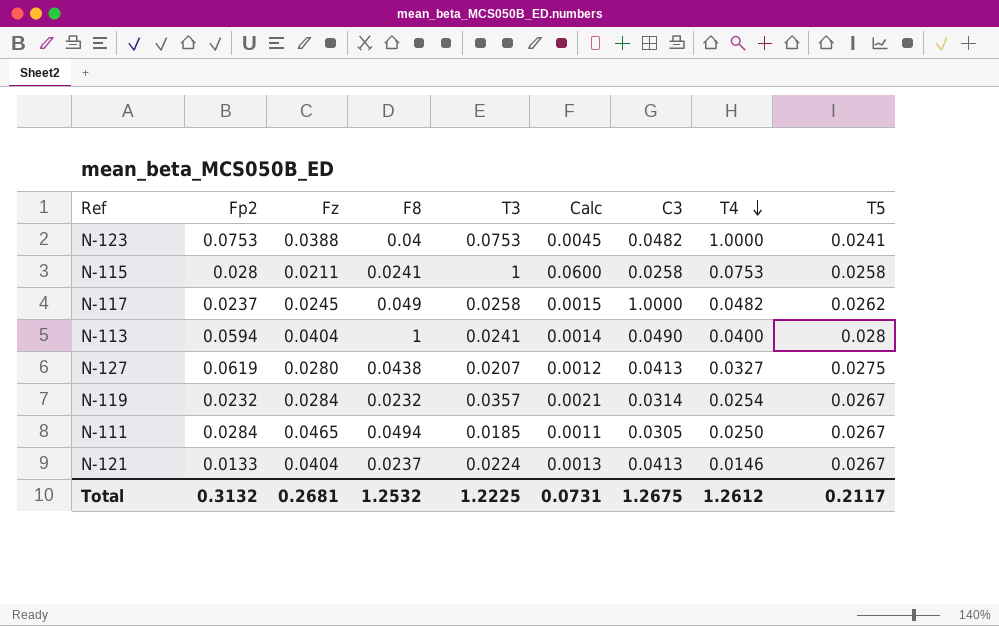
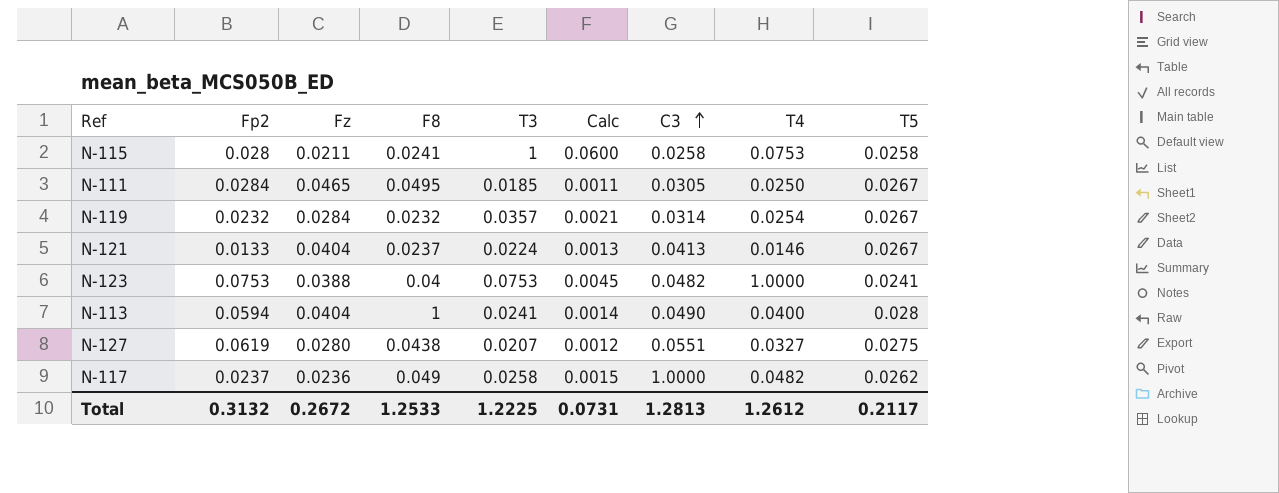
row order: T4 descending -> C3 ascending
N-111 | F8: 0.0494 -> 0.0495
N-127 | C3: 0.0413 -> 0.0551
N-117 | Fz: 0.0245 -> 0.0236
Total | Fz: 0.2681 -> 0.2672
Total | F8: 1.2532 -> 1.2533
Total | C3: 1.2675 -> 1.2813

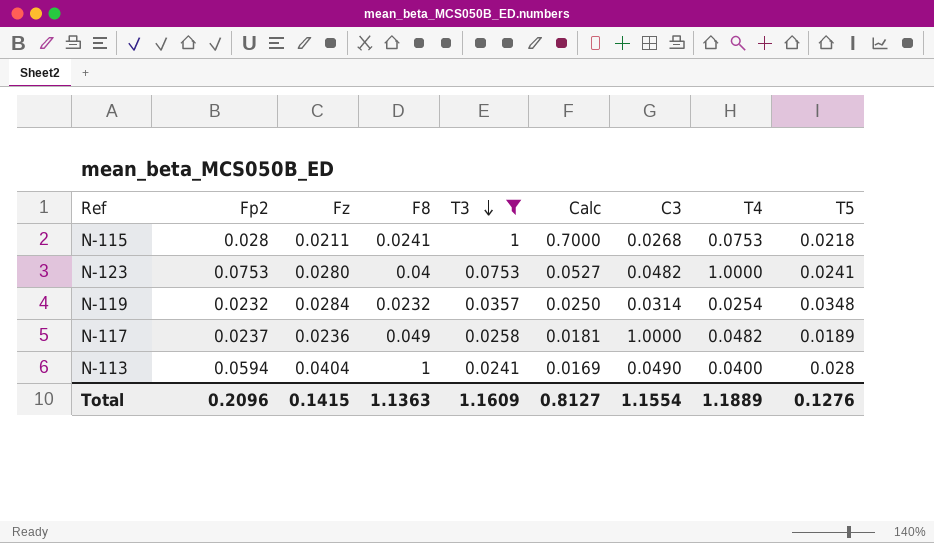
filter: none -> T3 >= 0.0241
row order: C3 ascending -> T3 descending
column Calc | formula: [T3] * 0.06 -> [T3] * 0.7
N-115 | C3: 0.0258 -> 0.0268
N-115 | T5: 0.0258 -> 0.0218
N-123 | Fz: 0.0388 -> 0.0280
N-119 | T5: 0.0267 -> 0.0348
N-117 | T5: 0.0262 -> 0.0189
Total | Fp2: 0.3132 -> 0.2096
Total | Fz: 0.2672 -> 0.1415
Total | F8: 1.2533 -> 1.1363
Total | T3: 1.2225 -> 1.1609
Total | Calc: 0.0731 -> 0.8127
Total | C3: 1.2813 -> 1.1554
Total | T4: 1.2612 -> 1.1889
Total | T5: 0.2117 -> 0.1276

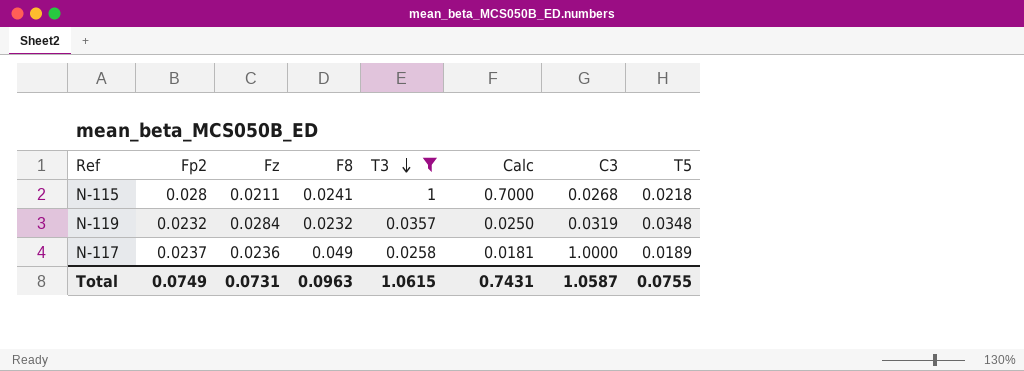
column T4 | position: 8 -> none
row N-123: 0.0753 | 0.0280 | 0.04 | 0.0753 | 0.0527 | 0.0482 | 1.0000 | 0.0241 -> none
row N-113: 0.0594 | 0.0404 | 1 | 0.0241 | 0.0169 | 0.0490 | 0.0400 | 0.028 -> none
N-119 | C3: 0.0314 -> 0.0319
Total | Fp2: 0.2096 -> 0.0749
Total | Fz: 0.1415 -> 0.0731
Total | F8: 1.1363 -> 0.0963
Total | T3: 1.1609 -> 1.0615
Total | Calc: 0.8127 -> 0.7431
Total | C3: 1.1554 -> 1.0587
Total | T5: 0.1276 -> 0.0755

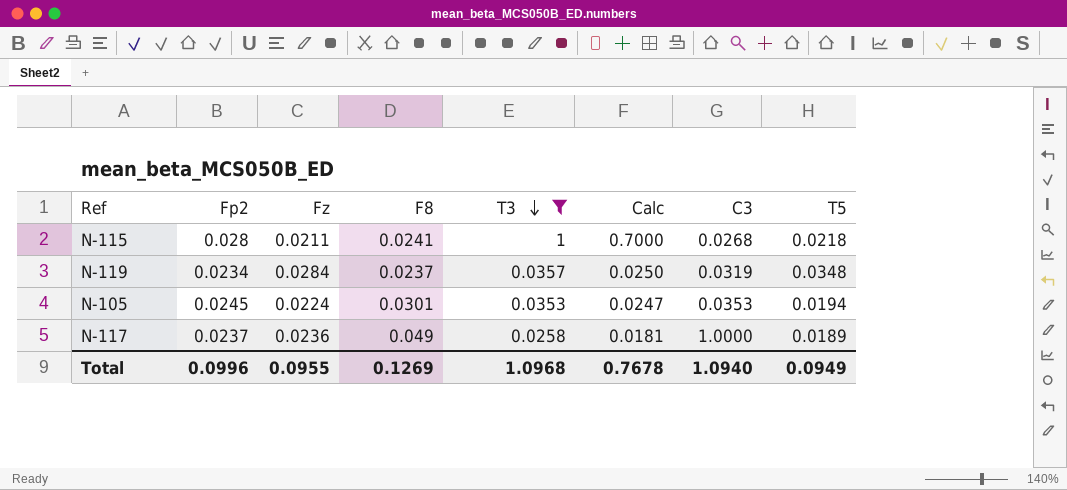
N-119 | Fp2: 0.0232 -> 0.0234
N-119 | F8: 0.0232 -> 0.0237
row N-105: none -> 0.0245 | 0.0224 | 0.0301 | 0.0353 | 0.0247 | 0.0353 | 0.0194
Total | Fp2: 0.0749 -> 0.0996
Total | Fz: 0.0731 -> 0.0955
Total | F8: 0.0963 -> 0.1269
Total | T3: 1.0615 -> 1.0968
Total | Calc: 0.7431 -> 0.7678
Total | C3: 1.0587 -> 1.0940
Total | T5: 0.0755 -> 0.0949

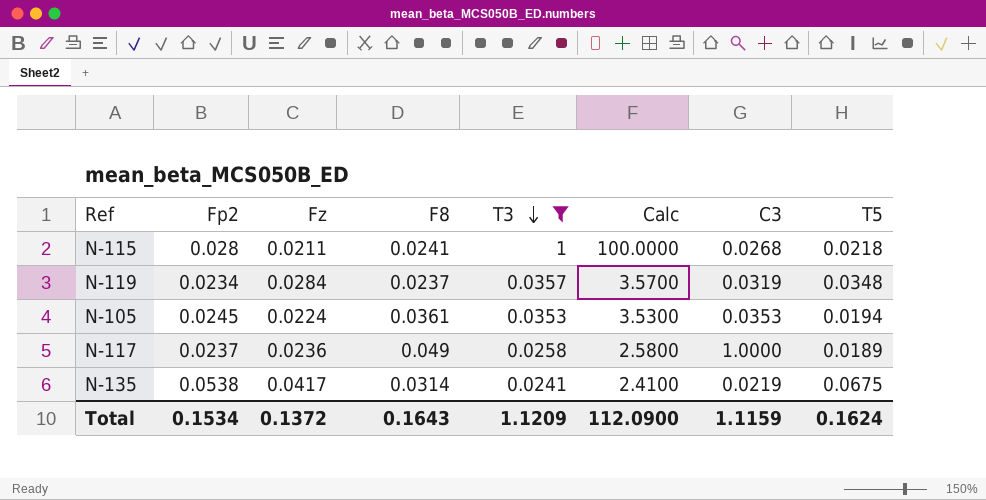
column Calc | formula: [T3] * 0.7 -> [T3] * 100
N-105 | F8: 0.0301 -> 0.0361
row N-135: none -> 0.0538 | 0.0417 | 0.0314 | 0.0241 | 2.4100 | 0.0219 | 0.0675
Total | Fp2: 0.0996 -> 0.1534
Total | Fz: 0.0955 -> 0.1372
Total | F8: 0.1269 -> 0.1643
Total | T3: 1.0968 -> 1.1209
Total | Calc: 0.7678 -> 112.0900
Total | C3: 1.0940 -> 1.1159
Total | T5: 0.0949 -> 0.1624

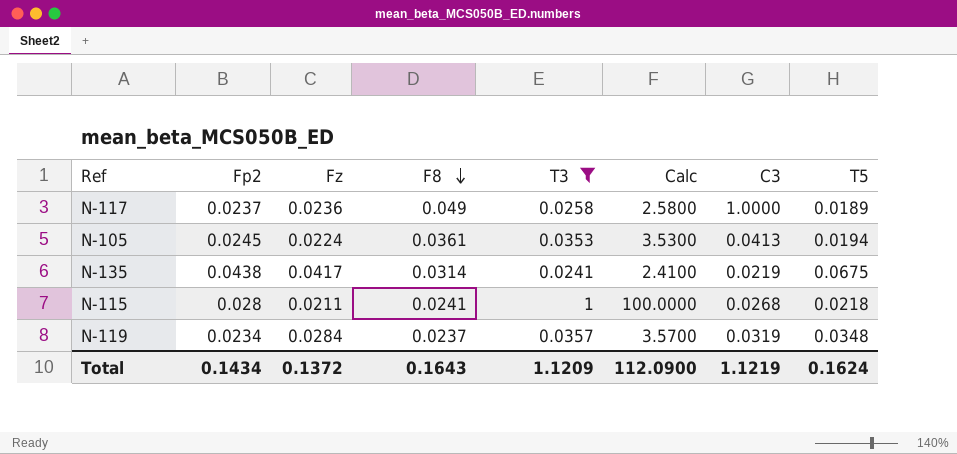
row order: T3 descending -> F8 descending
N-105 | C3: 0.0353 -> 0.0413
N-135 | Fp2: 0.0538 -> 0.0438
Total | Fp2: 0.1534 -> 0.1434
Total | C3: 1.1159 -> 1.1219

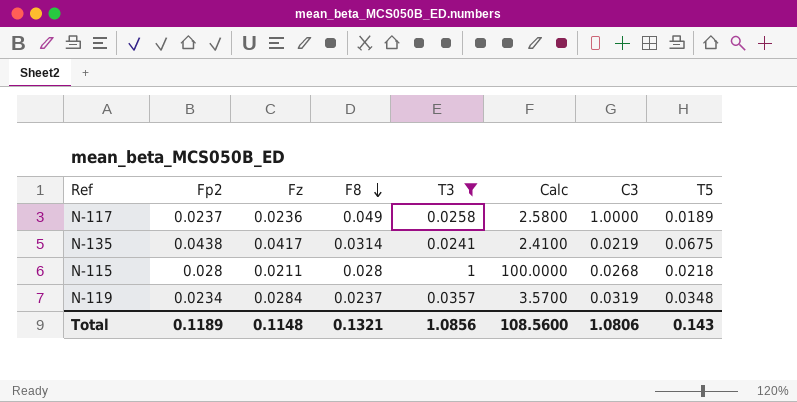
row N-105: 0.0245 | 0.0224 | 0.0361 | 0.0353 | 3.5300 | 0.0413 | 0.0194 -> none
N-115 | F8: 0.0241 -> 0.028
Total | Fp2: 0.1434 -> 0.1189
Total | Fz: 0.1372 -> 0.1148
Total | F8: 0.1643 -> 0.1321
Total | T3: 1.1209 -> 1.0856
Total | Calc: 112.0900 -> 108.5600
Total | C3: 1.1219 -> 1.0806
Total | T5: 0.1624 -> 0.143

